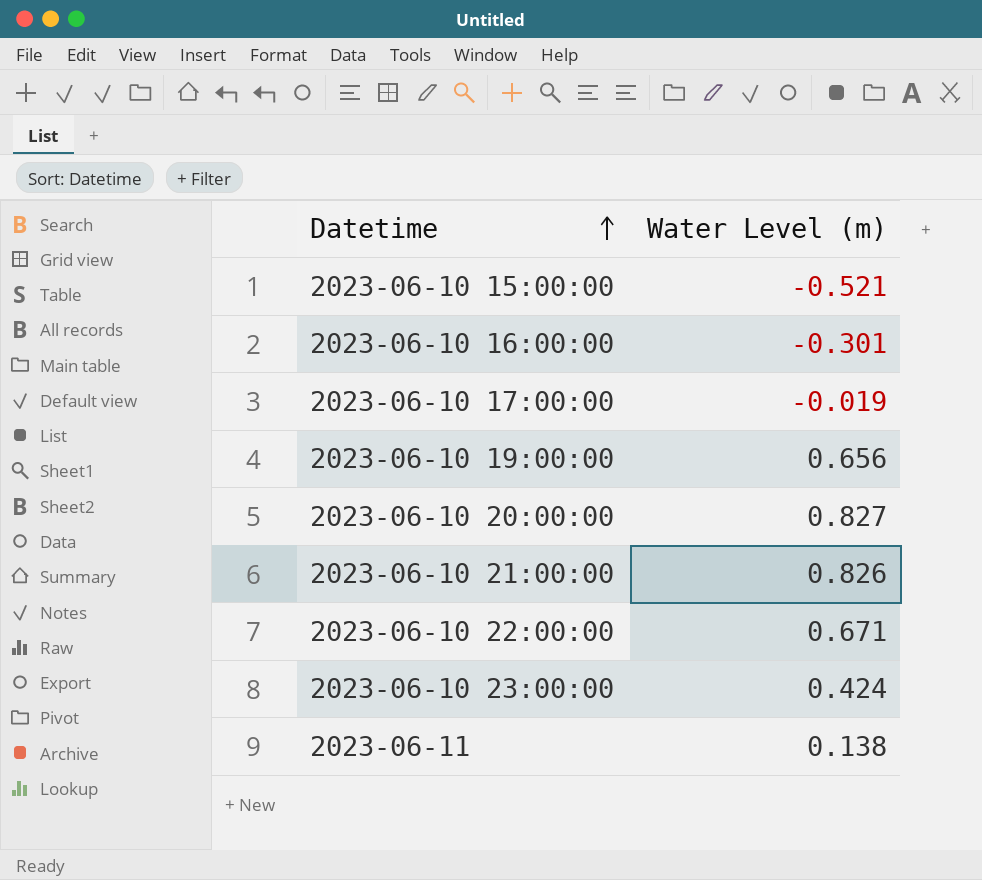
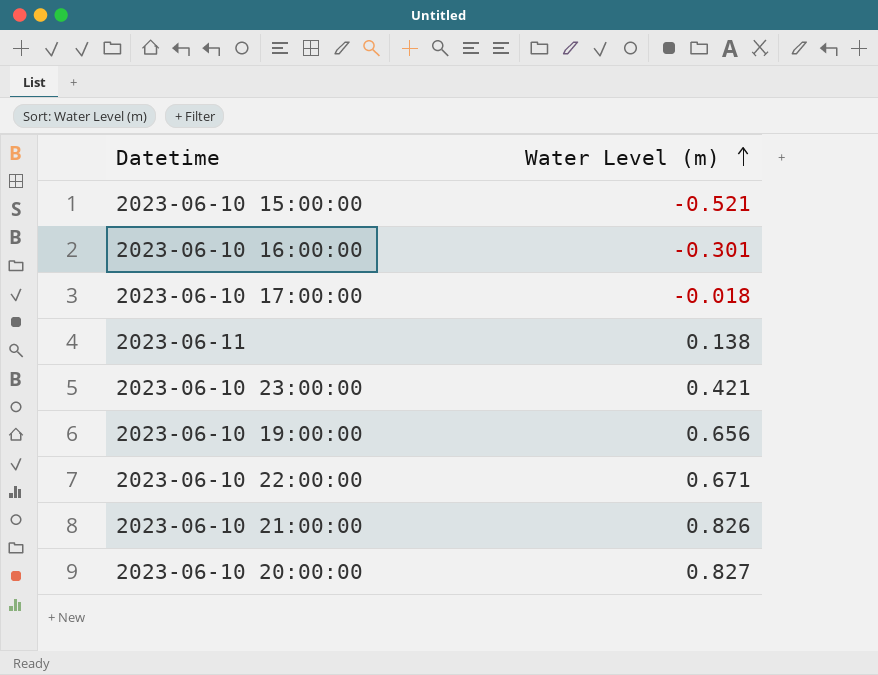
row order: Datetime ascending -> Water Level (m) ascending
2023-06-10 17:00:00 | Water Level (m): -0.019 -> -0.018
2023-06-10 23:00:00 | Water Level (m): 0.424 -> 0.421

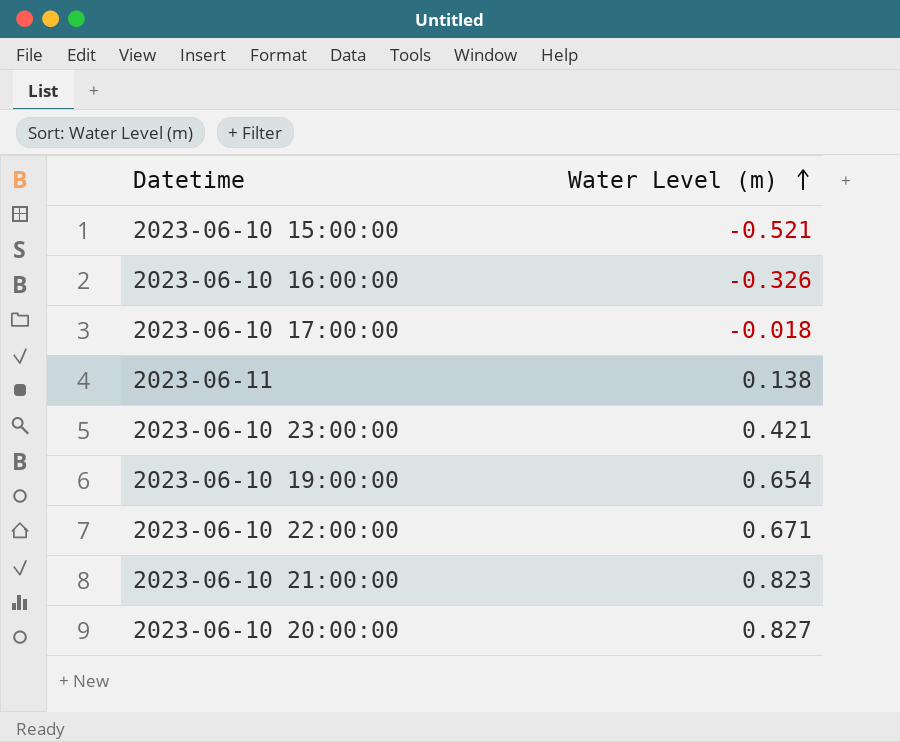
2023-06-10 16:00:00 | Water Level (m): -0.301 -> -0.326
2023-06-10 19:00:00 | Water Level (m): 0.656 -> 0.654
2023-06-10 21:00:00 | Water Level (m): 0.826 -> 0.823

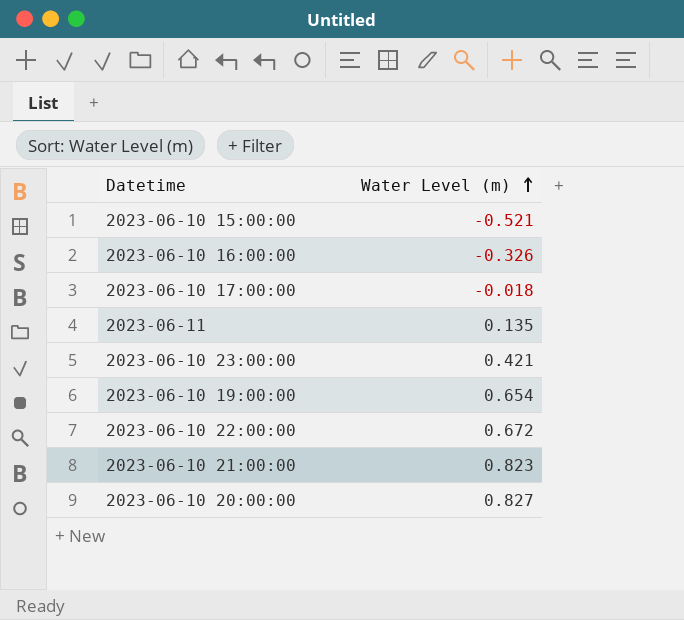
2023-06-11 | Water Level (m): 0.138 -> 0.135
2023-06-10 22:00:00 | Water Level (m): 0.671 -> 0.672

